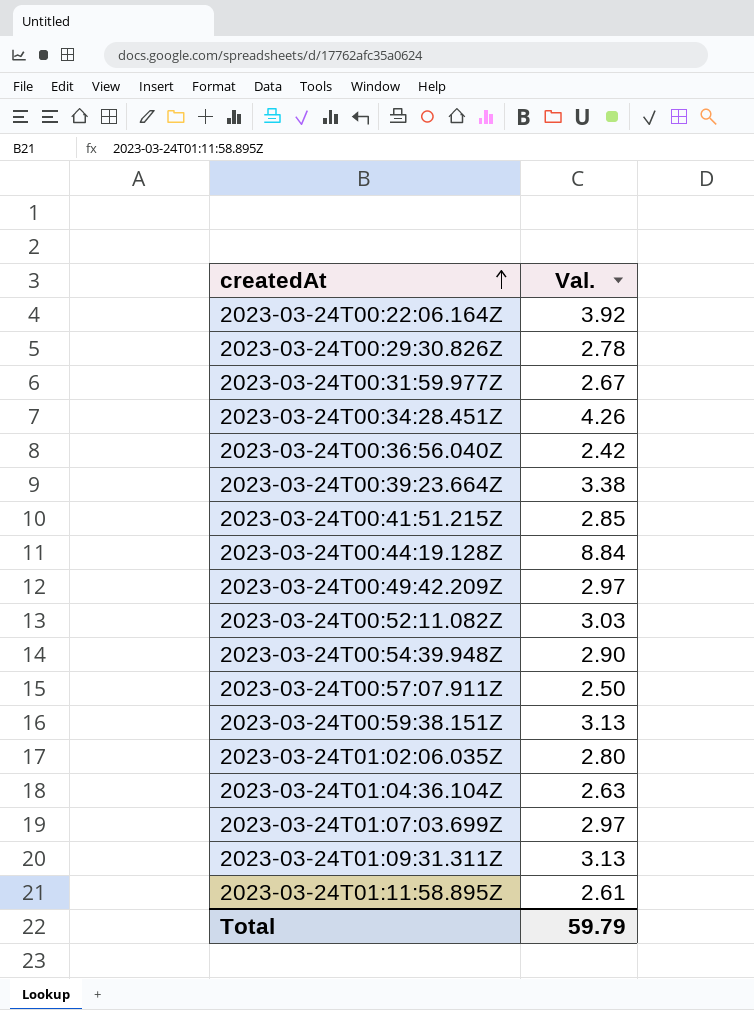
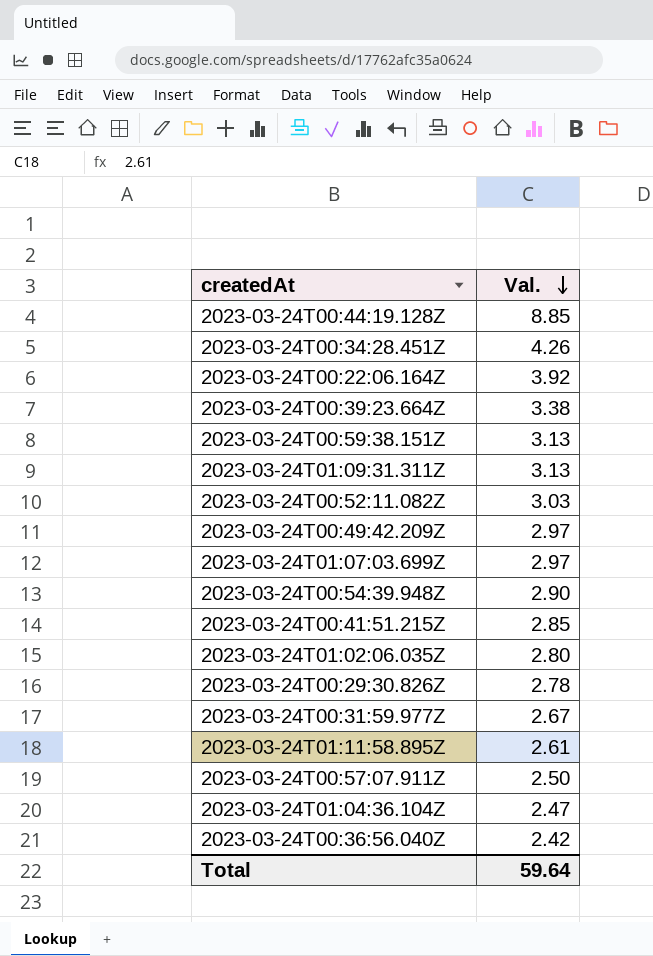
row order: createdAt ascending -> Val. descending
2023-03-24T00:44:19.128Z | Val.: 8.84 -> 8.85
2023-03-24T01:04:36.104Z | Val.: 2.63 -> 2.47
Total | Val.: 59.79 -> 59.64

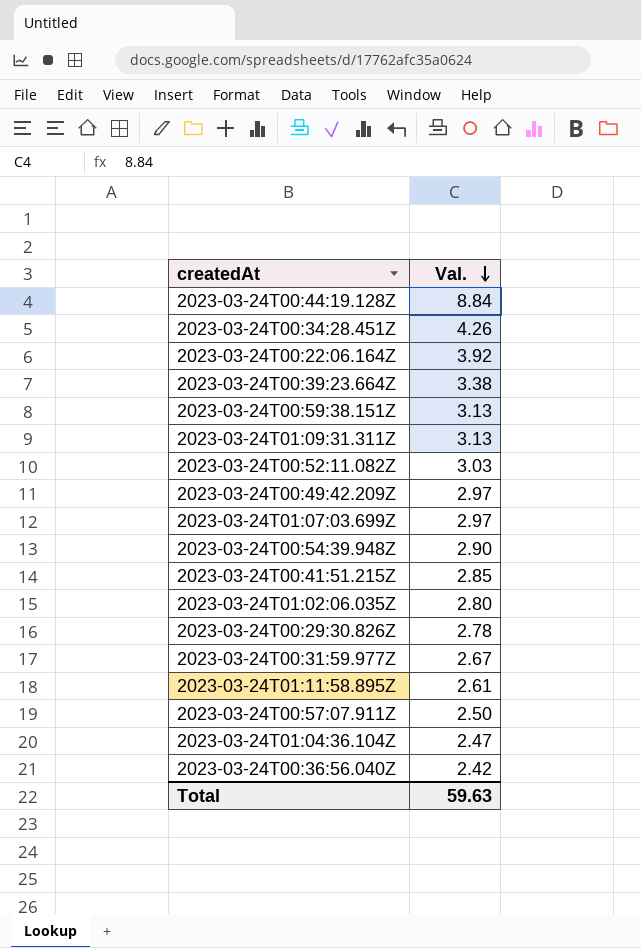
2023-03-24T00:44:19.128Z | Val.: 8.85 -> 8.84
Total | Val.: 59.64 -> 59.63

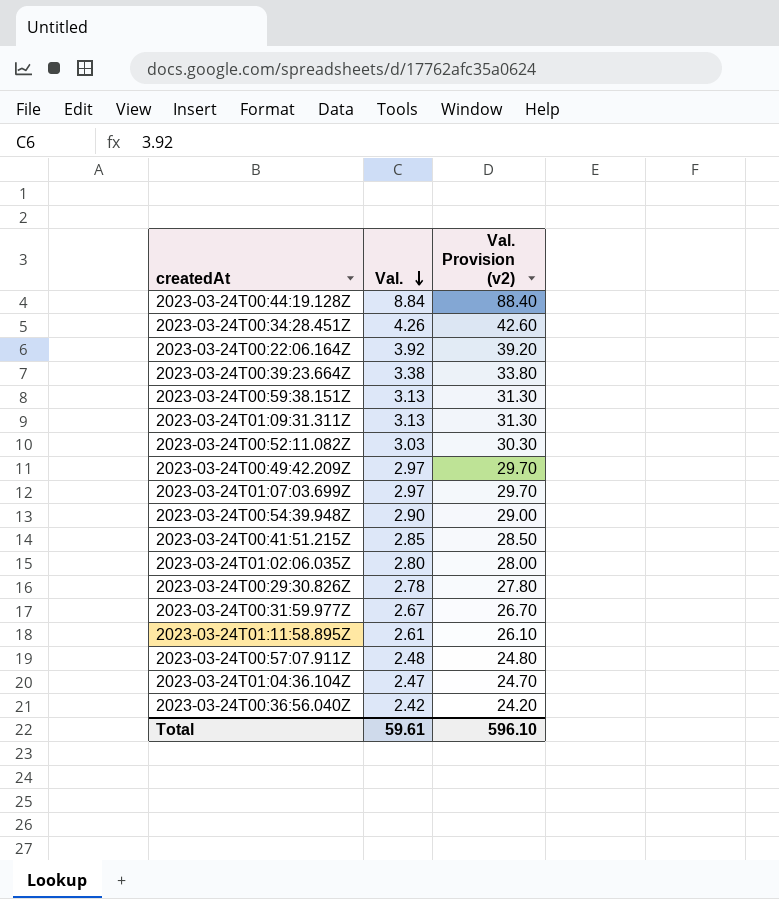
column Val. Provision (v2) | formula: none -> [Val.] * 10
2023-03-24T00:57:07.911Z | Val.: 2.50 -> 2.48
Total | Val.: 59.63 -> 59.61

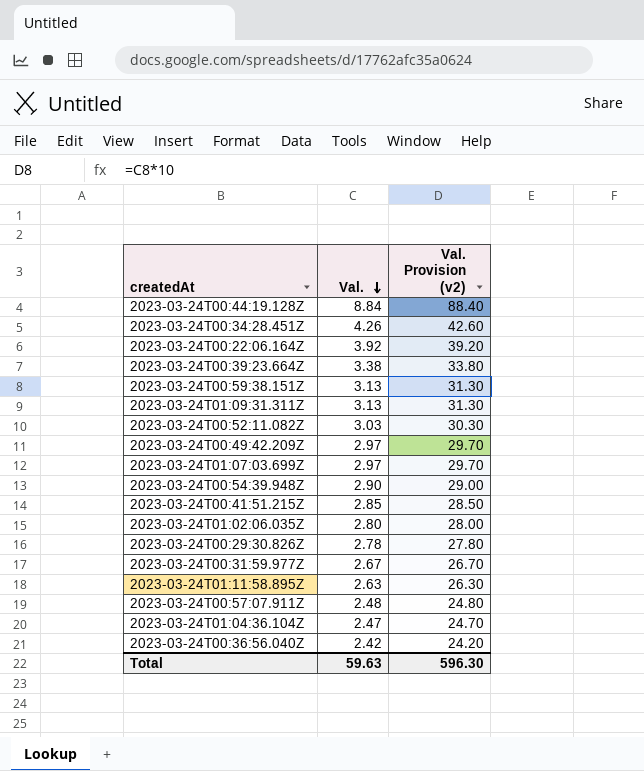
2023-03-24T01:11:58.895Z | Val.: 2.61 -> 2.63
2023-03-24T01:11:58.895Z | Val. Provision (v2): 26.10 -> 26.30
Total | Val.: 59.61 -> 59.63
Total | Val. Provision (v2): 596.10 -> 596.30

